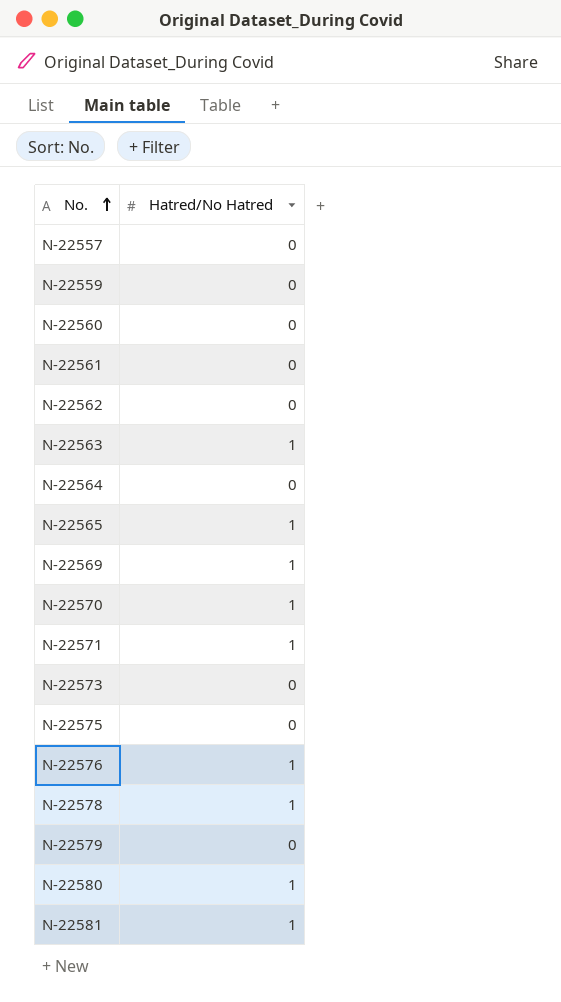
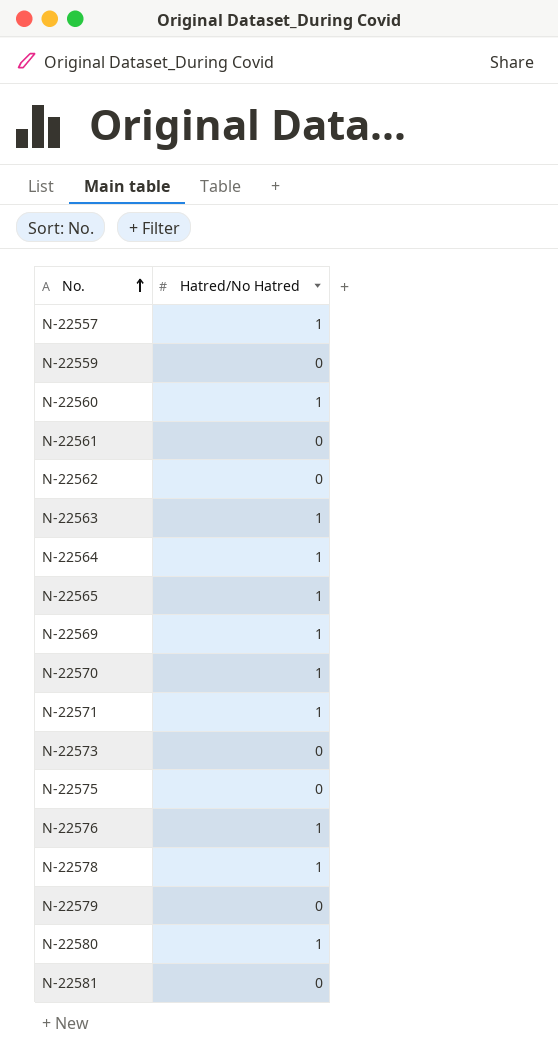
N-22557 | Hatred/No Hatred: 0 -> 1
N-22560 | Hatred/No Hatred: 0 -> 1
N-22564 | Hatred/No Hatred: 0 -> 1
N-22581 | Hatred/No Hatred: 1 -> 0

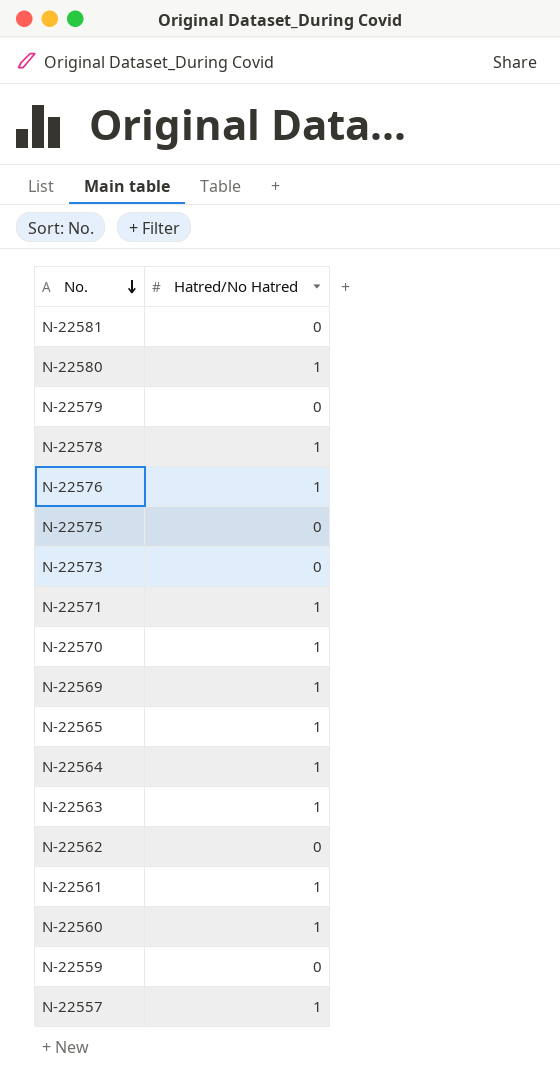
row order: No. ascending -> No. descending
N-22561 | Hatred/No Hatred: 0 -> 1

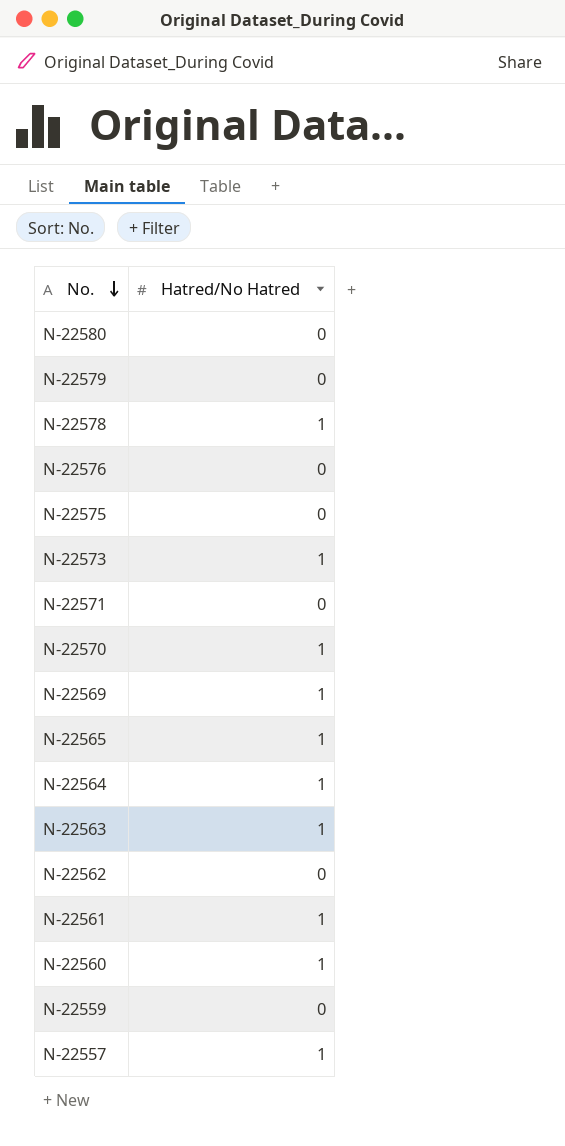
row N-22581: 0 -> none
N-22580 | Hatred/No Hatred: 1 -> 0
N-22576 | Hatred/No Hatred: 1 -> 0
N-22573 | Hatred/No Hatred: 0 -> 1
N-22571 | Hatred/No Hatred: 1 -> 0

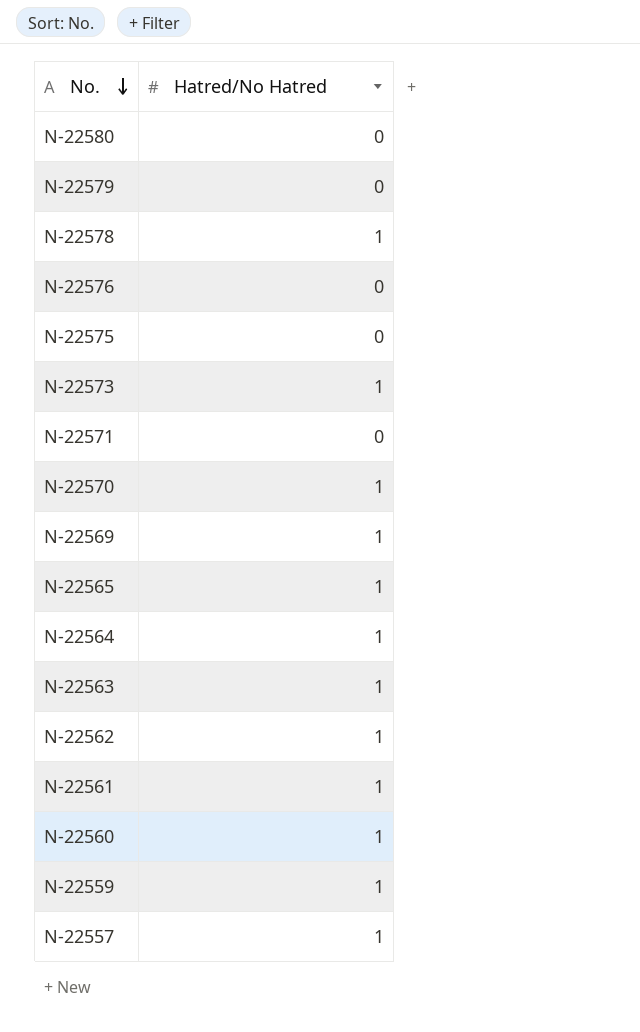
N-22562 | Hatred/No Hatred: 0 -> 1
N-22559 | Hatred/No Hatred: 0 -> 1

